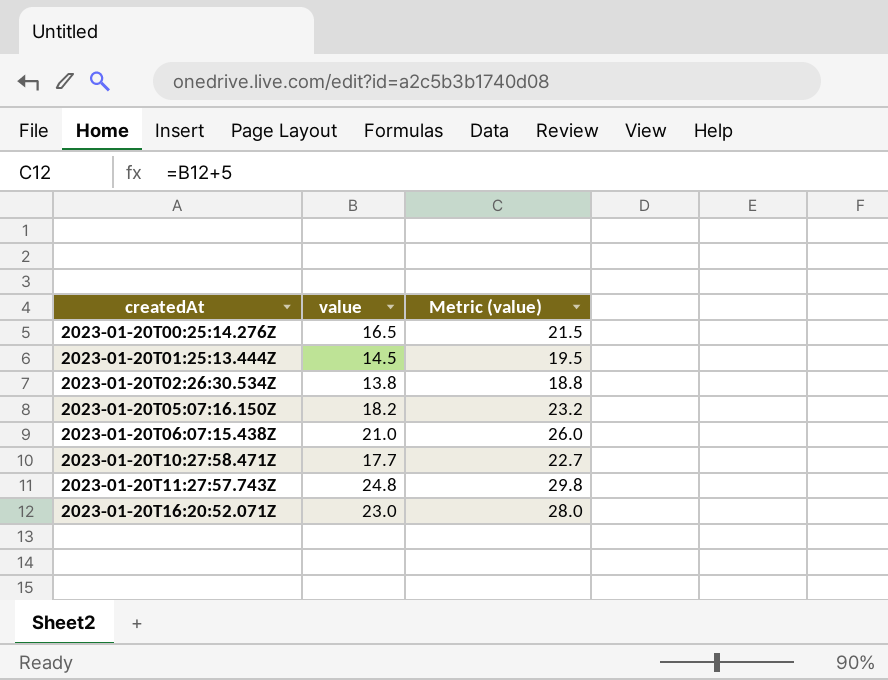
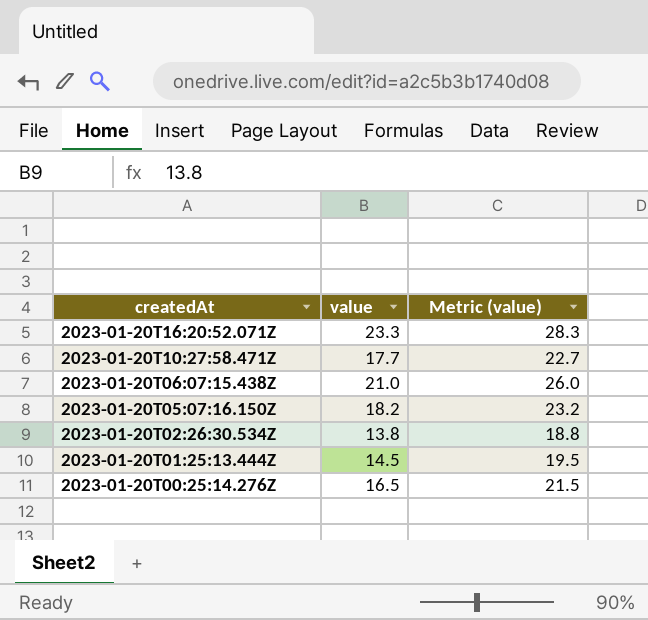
row order: createdAt ascending -> createdAt descending
row 2023-01-20T11:27:57.743Z: 24.8 | 29.8 -> none
2023-01-20T16:20:52.071Z | value: 23.0 -> 23.3
2023-01-20T16:20:52.071Z | Metric (value): 28.0 -> 28.3

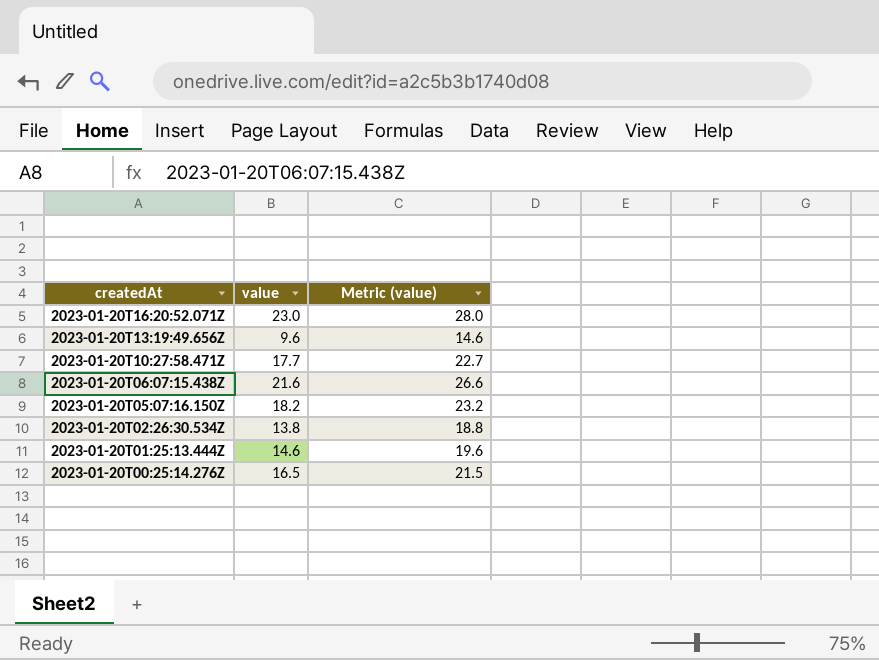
2023-01-20T16:20:52.071Z | value: 23.3 -> 23.0
2023-01-20T16:20:52.071Z | Metric (value): 28.3 -> 28.0
row 2023-01-20T13:19:49.656Z: none -> 9.6 | 14.6
2023-01-20T06:07:15.438Z | value: 21.0 -> 21.6
2023-01-20T06:07:15.438Z | Metric (value): 26.0 -> 26.6
2023-01-20T01:25:13.444Z | value: 14.5 -> 14.6
2023-01-20T01:25:13.444Z | Metric (value): 19.5 -> 19.6

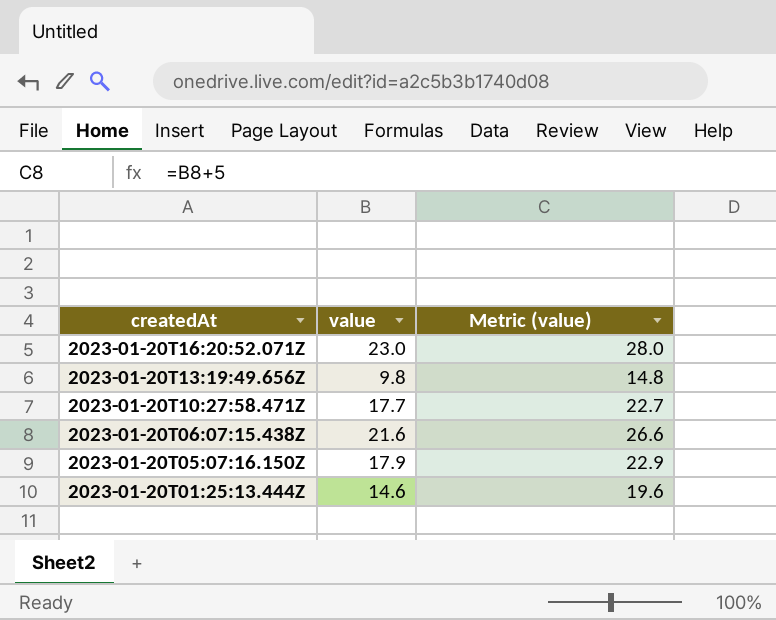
row 2023-01-20T02:26:30.534Z: 13.8 | 18.8 -> none
row 2023-01-20T00:25:14.276Z: 16.5 | 21.5 -> none
2023-01-20T13:19:49.656Z | value: 9.6 -> 9.8
2023-01-20T13:19:49.656Z | Metric (value): 14.6 -> 14.8
2023-01-20T05:07:16.150Z | value: 18.2 -> 17.9
2023-01-20T05:07:16.150Z | Metric (value): 23.2 -> 22.9

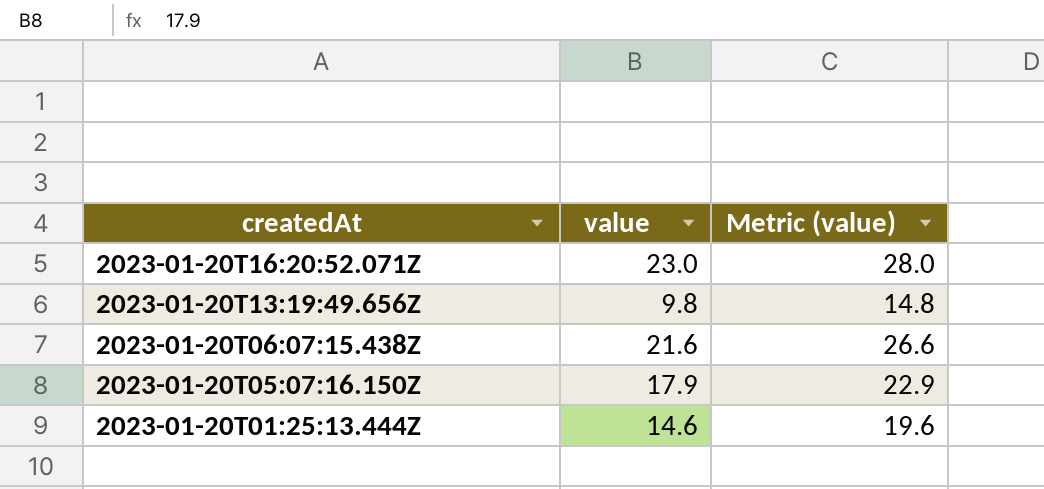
row 2023-01-20T10:27:58.471Z: 17.7 | 22.7 -> none

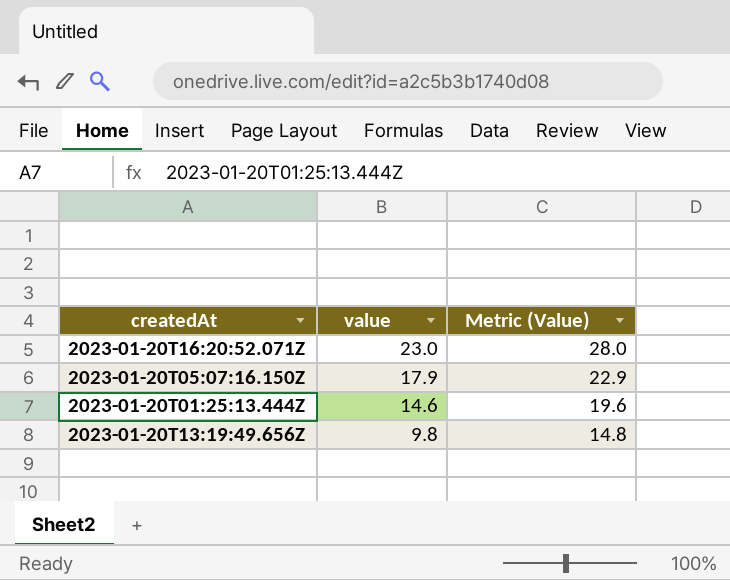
row order: createdAt descending -> value descending
column name: Metric (value) -> Metric (Value)
row 2023-01-20T06:07:15.438Z: 21.6 | 26.6 -> none

